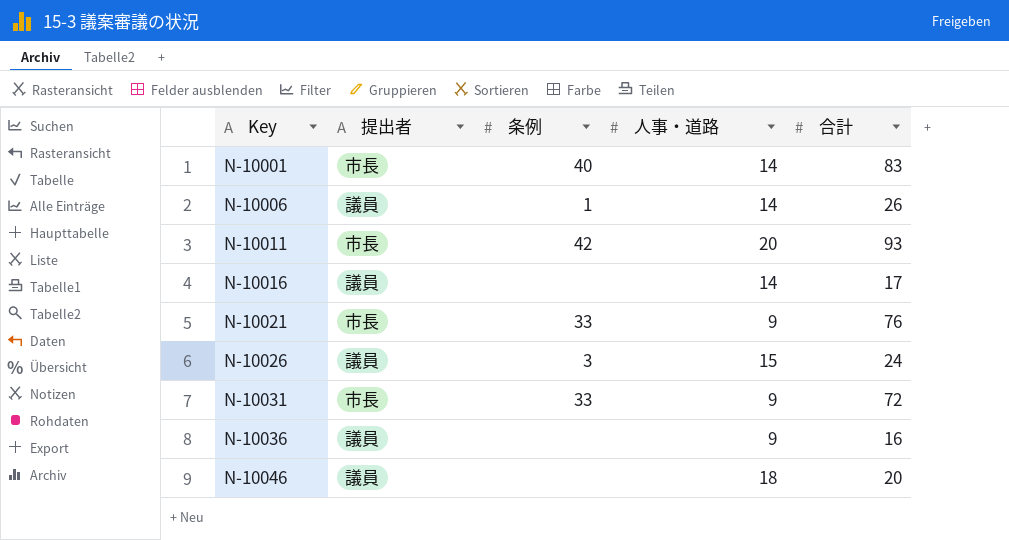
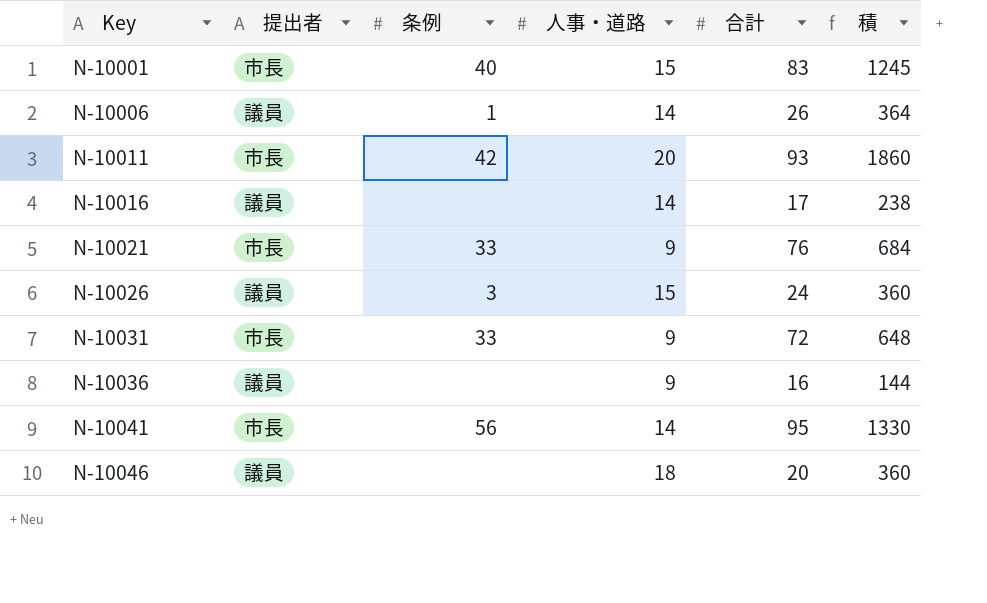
column 積 | formula: none -> [人事・道路] * [合計]
N-10001 | 人事・道路: 14 -> 15
row N-10041: none -> 市長 | 56 | 14 | 95 | 1330

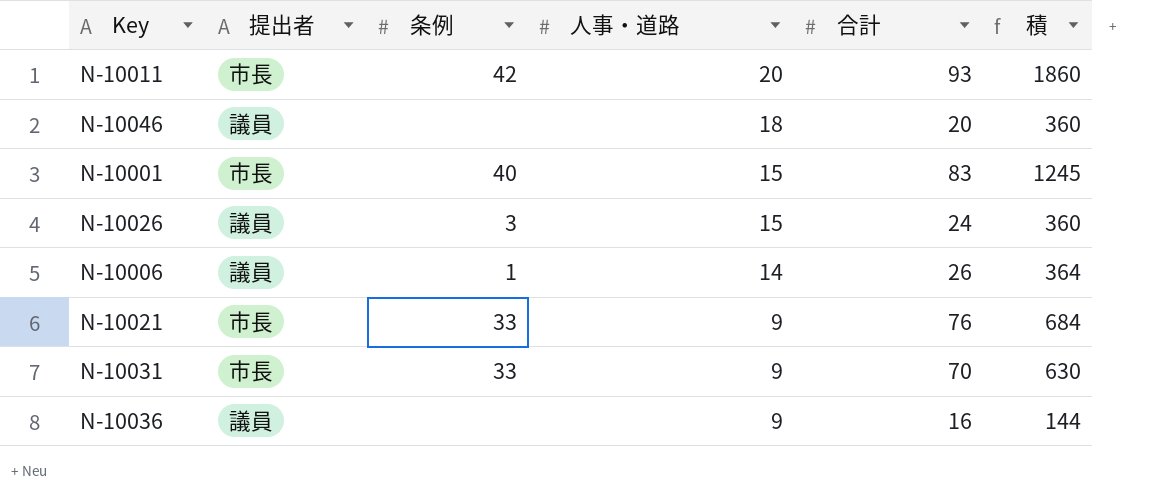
row order: Key ascending -> 人事・道路 descending
row N-10016: 議員 | none | 14 | 17 | 238 -> none
row N-10041: 市長 | 56 | 14 | 95 | 1330 -> none
N-10031 | 合計: 72 -> 70
N-10031 | 積: 648 -> 630

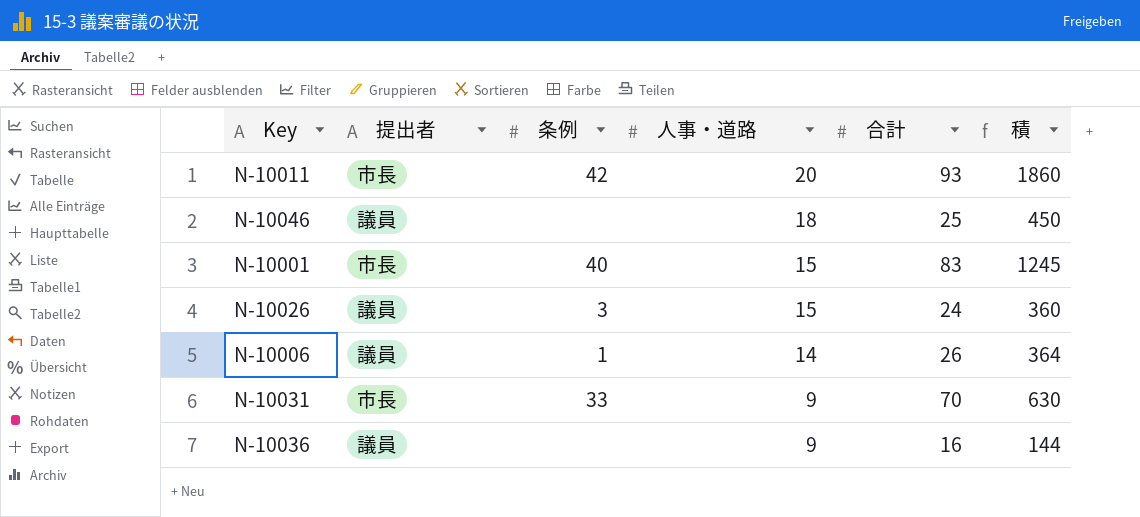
row N-10021: 市長 | 33 | 9 | 76 | 684 -> none
N-10046 | 合計: 20 -> 25
N-10046 | 積: 360 -> 450

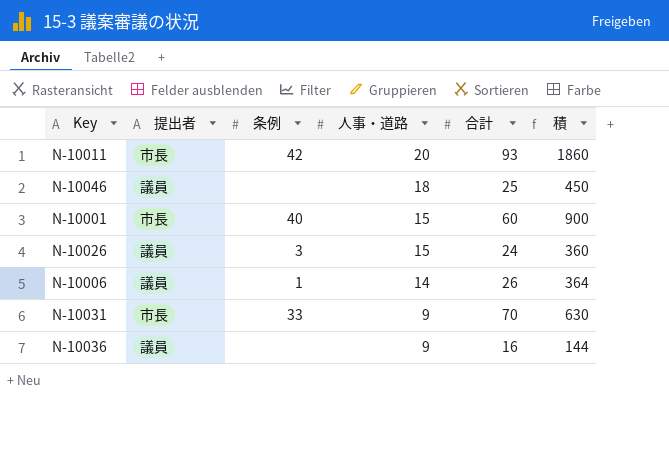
N-10001 | 合計: 83 -> 60
N-10001 | 積: 1245 -> 900

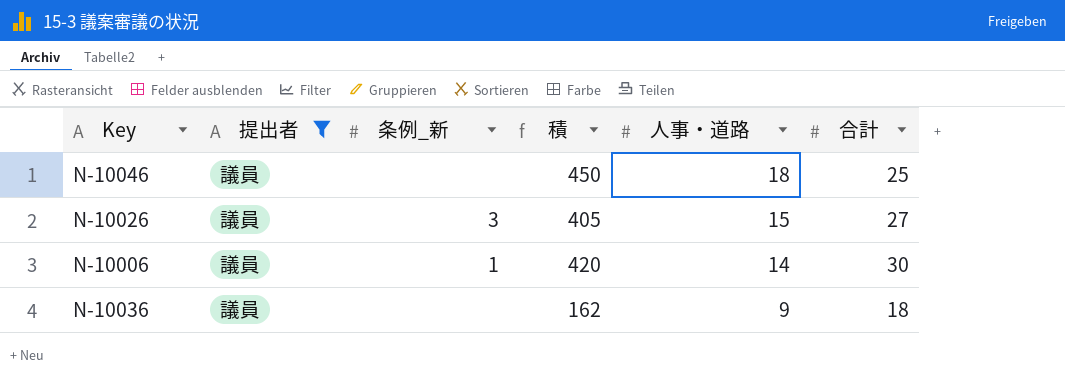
filter: none -> 提出者 = 議員
column name: 条例 -> 条例_新
column 積 | position: 6 -> 4
N-10026 | 積: 360 -> 405
N-10026 | 合計: 24 -> 27
N-10006 | 積: 364 -> 420
N-10006 | 合計: 26 -> 30
N-10036 | 積: 144 -> 162
N-10036 | 合計: 16 -> 18

